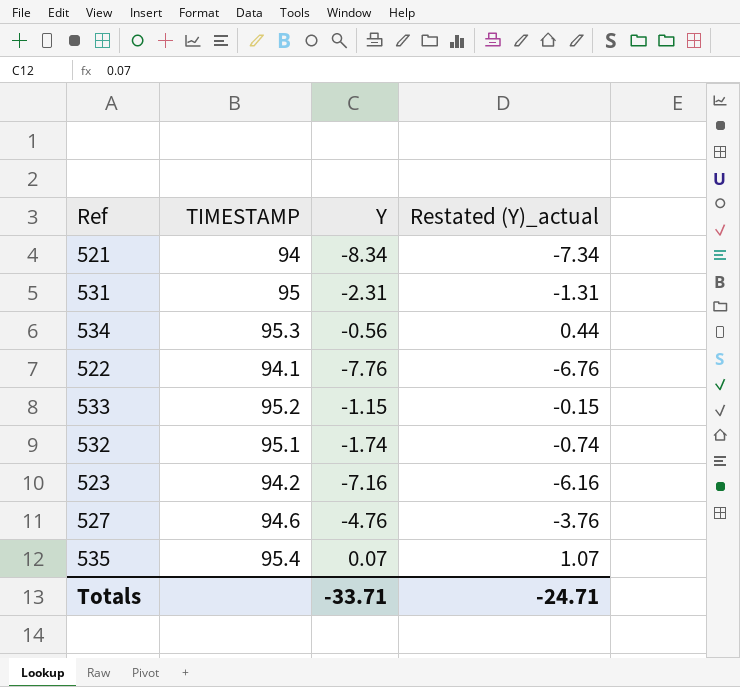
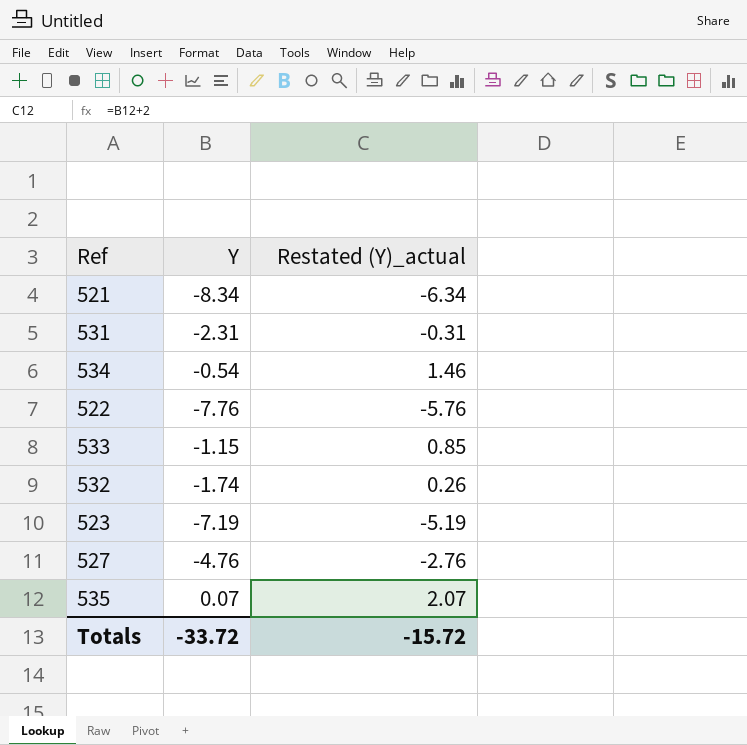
column TIMESTAMP | position: 2 -> none
column Restated (Y)_actual | formula: [Y] + 1 -> [Y] + 2
534 | Y: -0.56 -> -0.54
523 | Y: -7.16 -> -7.19
Totals | Y: -33.71 -> -33.72
Totals | Restated (Y)_actual: -24.71 -> -15.72

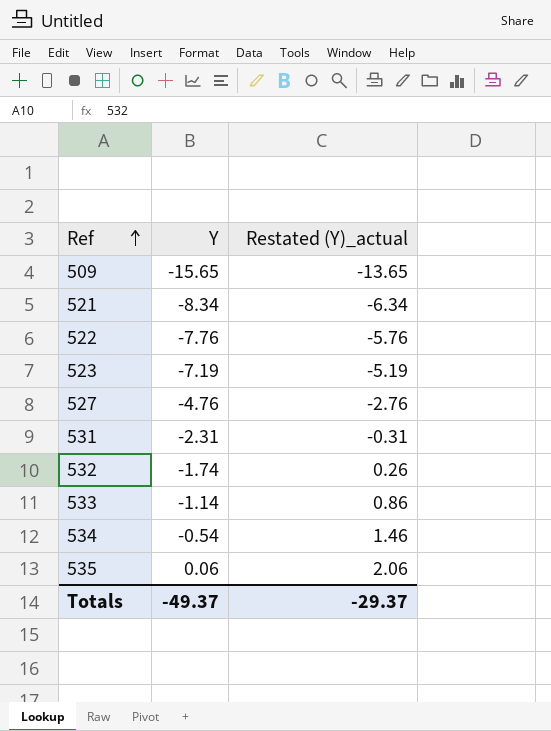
row order: none -> Ref ascending
row 509: none -> -15.65 | -13.65
533 | Y: -1.15 -> -1.14
533 | Restated (Y)_actual: 0.85 -> 0.86
535 | Y: 0.07 -> 0.06
535 | Restated (Y)_actual: 2.07 -> 2.06
Totals | Y: -33.72 -> -49.37
Totals | Restated (Y)_actual: -15.72 -> -29.37

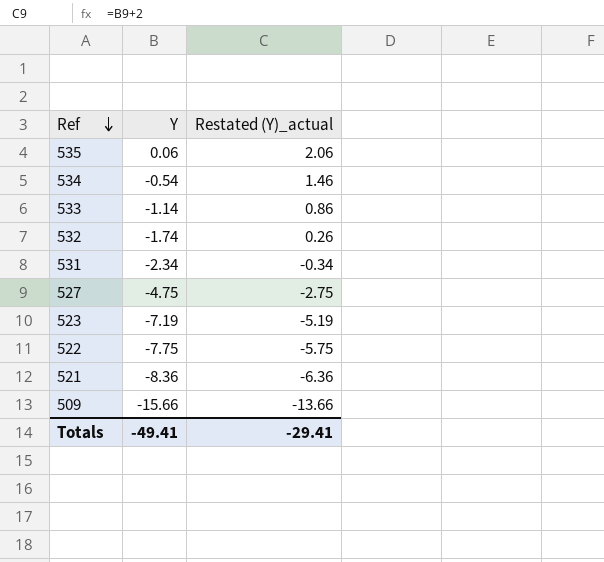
row order: Ref ascending -> Ref descending
531 | Y: -2.31 -> -2.34
531 | Restated (Y)_actual: -0.31 -> -0.34
527 | Y: -4.76 -> -4.75
527 | Restated (Y)_actual: -2.76 -> -2.75
522 | Y: -7.76 -> -7.75
522 | Restated (Y)_actual: -5.76 -> -5.75
521 | Y: -8.34 -> -8.36
521 | Restated (Y)_actual: -6.34 -> -6.36
509 | Y: -15.65 -> -15.66
509 | Restated (Y)_actual: -13.65 -> -13.66
Totals | Y: -49.37 -> -49.41
Totals | Restated (Y)_actual: -29.37 -> -29.41

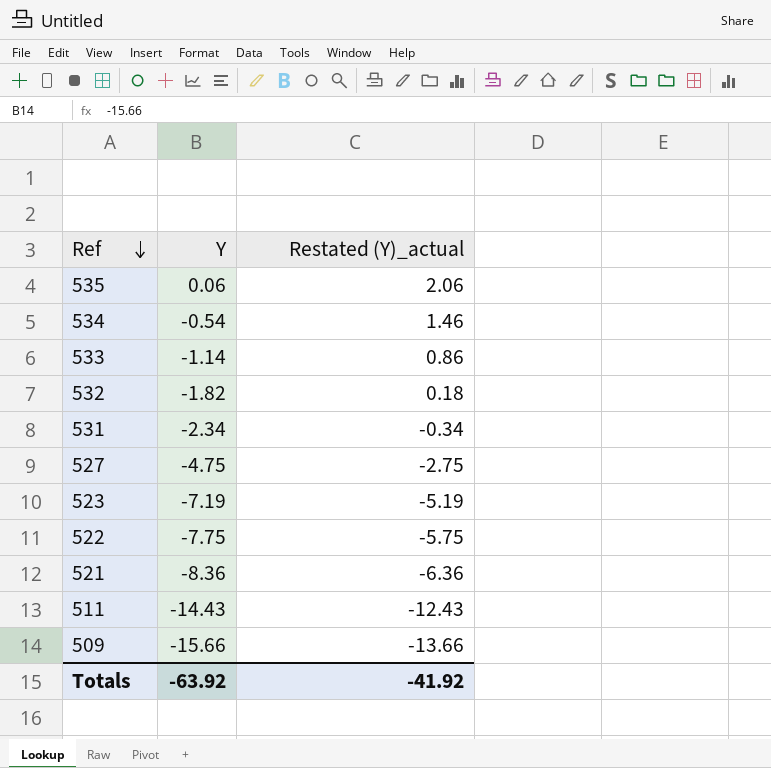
532 | Y: -1.74 -> -1.82
532 | Restated (Y)_actual: 0.26 -> 0.18
row 511: none -> -14.43 | -12.43
Totals | Y: -49.41 -> -63.92
Totals | Restated (Y)_actual: -29.41 -> -41.92

